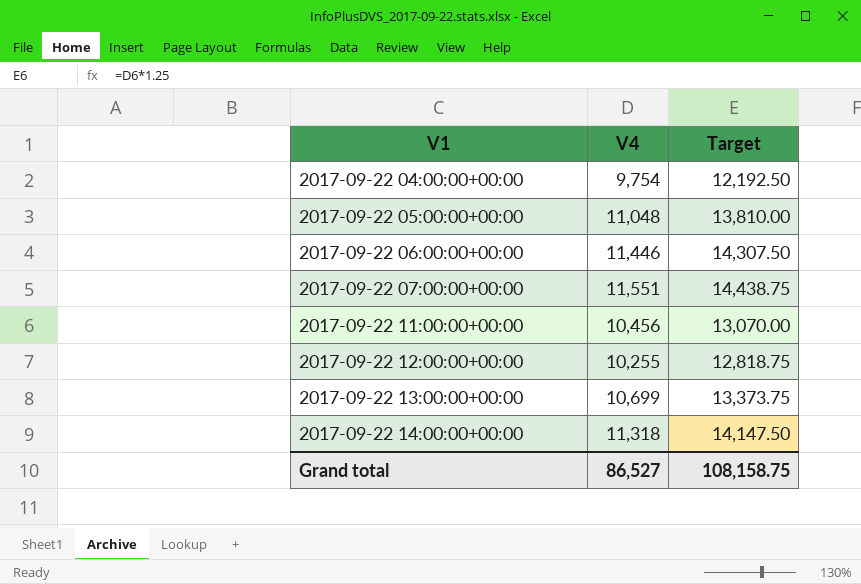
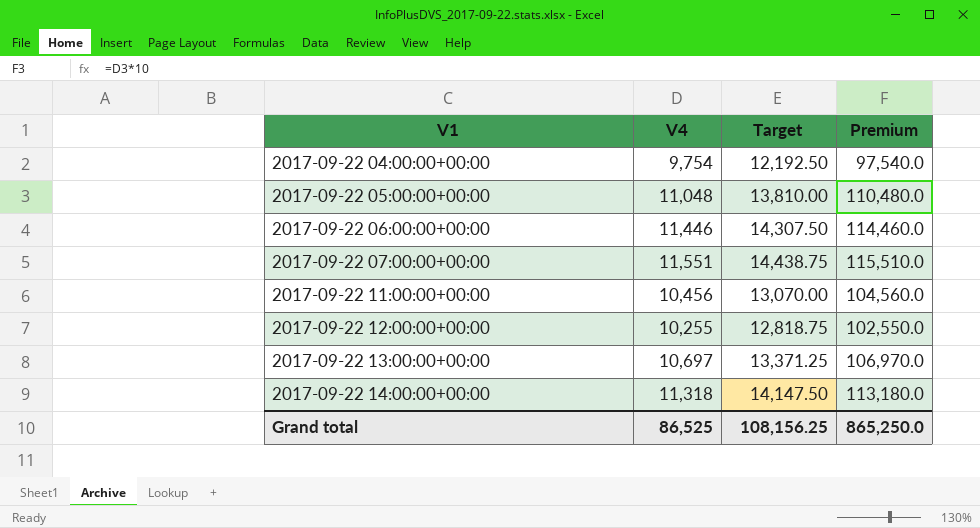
column Premium | formula: none -> [V4] * 10
2017-09-22 13:00:00+00:00 | V4: 10,699 -> 10,697
2017-09-22 13:00:00+00:00 | Target: 13,373.75 -> 13,371.25
Grand total | V4: 86,527 -> 86,525
Grand total | Target: 108,158.75 -> 108,156.25

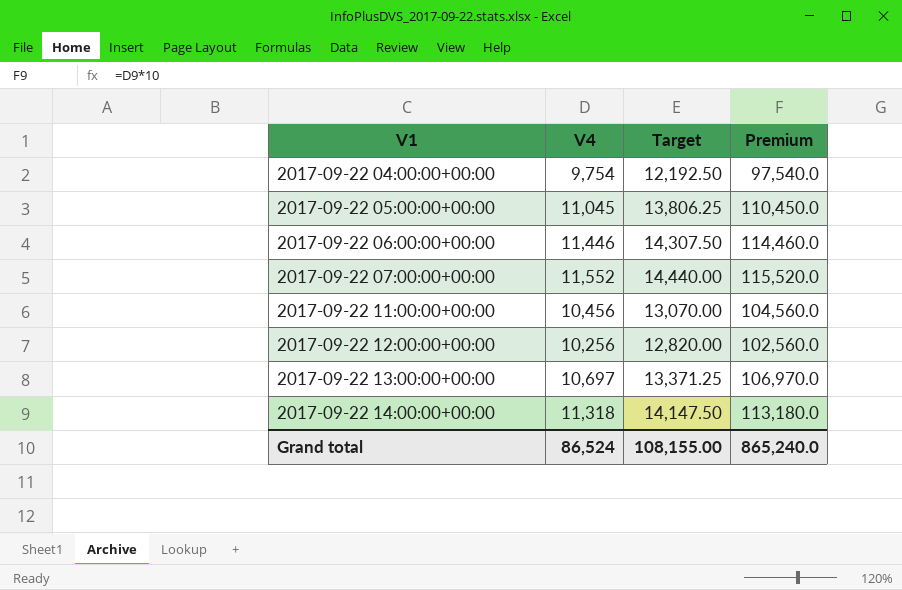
2017-09-22 05:00:00+00:00 | V4: 11,048 -> 11,045
2017-09-22 05:00:00+00:00 | Target: 13,810.00 -> 13,806.25
2017-09-22 05:00:00+00:00 | Premium: 110,480.0 -> 110,450.0
2017-09-22 07:00:00+00:00 | V4: 11,551 -> 11,552
2017-09-22 07:00:00+00:00 | Target: 14,438.75 -> 14,440.00
2017-09-22 07:00:00+00:00 | Premium: 115,510.0 -> 115,520.0
2017-09-22 12:00:00+00:00 | V4: 10,255 -> 10,256
2017-09-22 12:00:00+00:00 | Target: 12,818.75 -> 12,820.00
2017-09-22 12:00:00+00:00 | Premium: 102,550.0 -> 102,560.0
Grand total | V4: 86,525 -> 86,524
Grand total | Target: 108,156.25 -> 108,155.00
Grand total | Premium: 865,250.0 -> 865,240.0

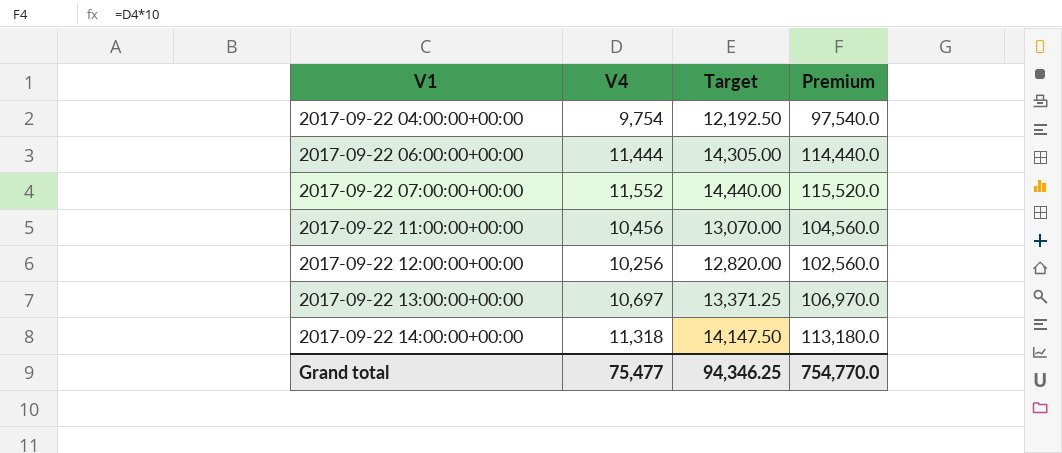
row 2017-09-22 05:00:00+00:00: 11,045 | 13,806.25 | 110,450.0 -> none
2017-09-22 06:00:00+00:00 | V4: 11,446 -> 11,444
2017-09-22 06:00:00+00:00 | Target: 14,307.50 -> 14,305.00
2017-09-22 06:00:00+00:00 | Premium: 114,460.0 -> 114,440.0
Grand total | V4: 86,524 -> 75,477
Grand total | Target: 108,155.00 -> 94,346.25
Grand total | Premium: 865,240.0 -> 754,770.0

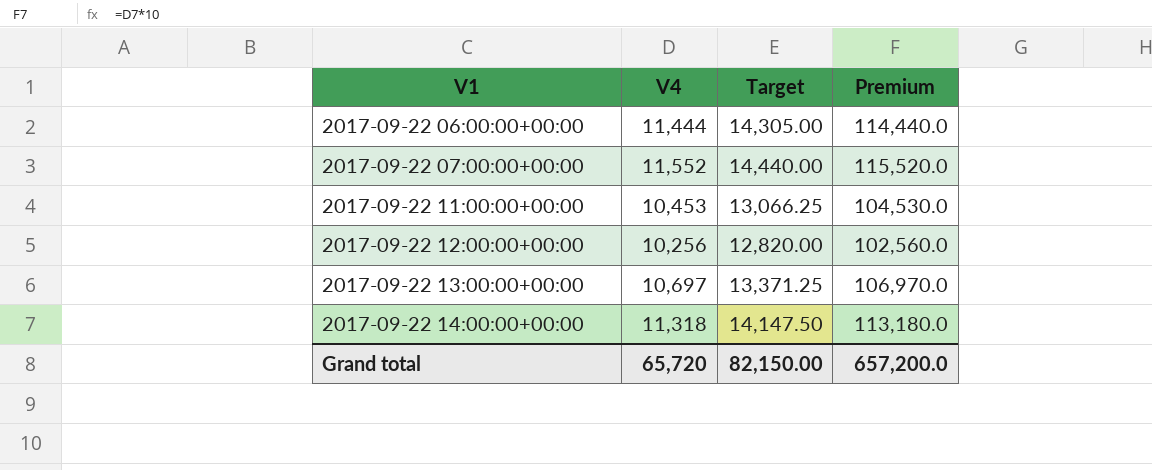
row 2017-09-22 04:00:00+00:00: 9,754 | 12,192.50 | 97,540.0 -> none
2017-09-22 11:00:00+00:00 | V4: 10,456 -> 10,453
2017-09-22 11:00:00+00:00 | Target: 13,070.00 -> 13,066.25
2017-09-22 11:00:00+00:00 | Premium: 104,560.0 -> 104,530.0
Grand total | V4: 75,477 -> 65,720
Grand total | Target: 94,346.25 -> 82,150.00
Grand total | Premium: 754,770.0 -> 657,200.0

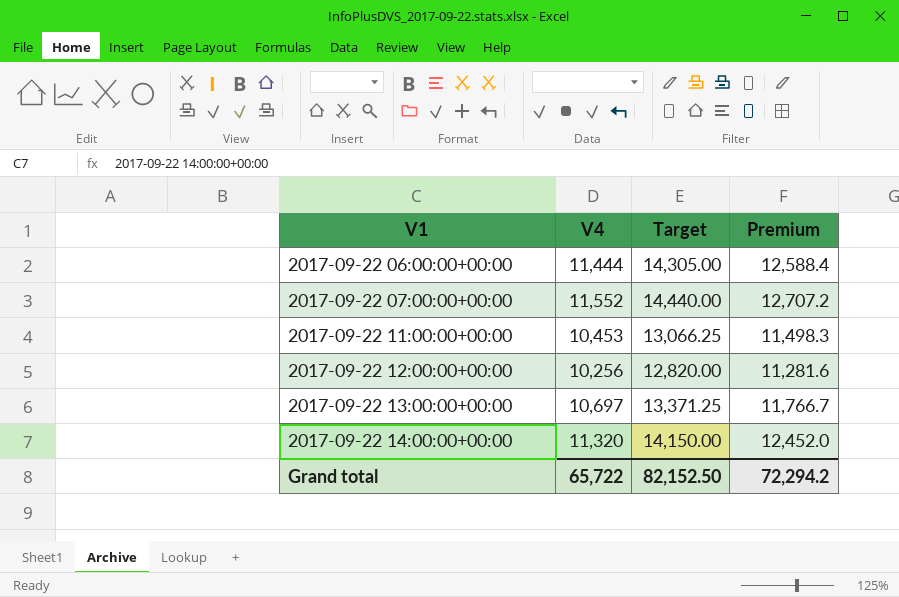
column Premium | formula: [V4] * 10 -> [V4] * 1.1
2017-09-22 14:00:00+00:00 | V4: 11,318 -> 11,320
2017-09-22 14:00:00+00:00 | Target: 14,147.50 -> 14,150.00
Grand total | V4: 65,720 -> 65,722
Grand total | Target: 82,150.00 -> 82,152.50
Grand total | Premium: 657,200.0 -> 72,294.2

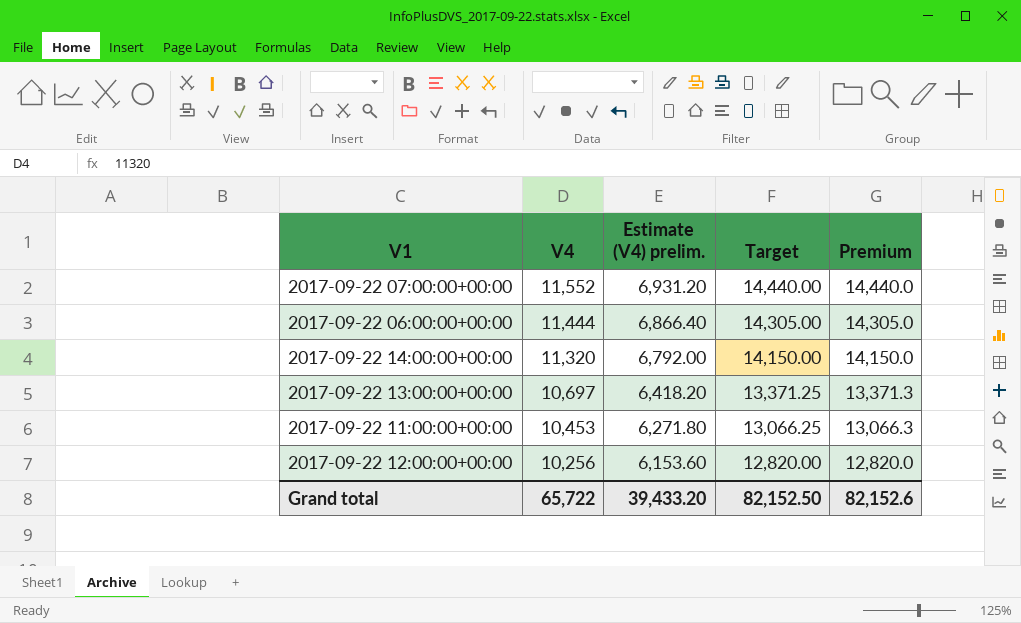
row order: V1 ascending -> V4 descending
column Estimate (V4) prelim. | formula: none -> [V4] * 0.6
column Premium | formula: [V4] * 1.1 -> [V4] * 1.25
Grand total | Premium: 72,294.2 -> 82,152.6

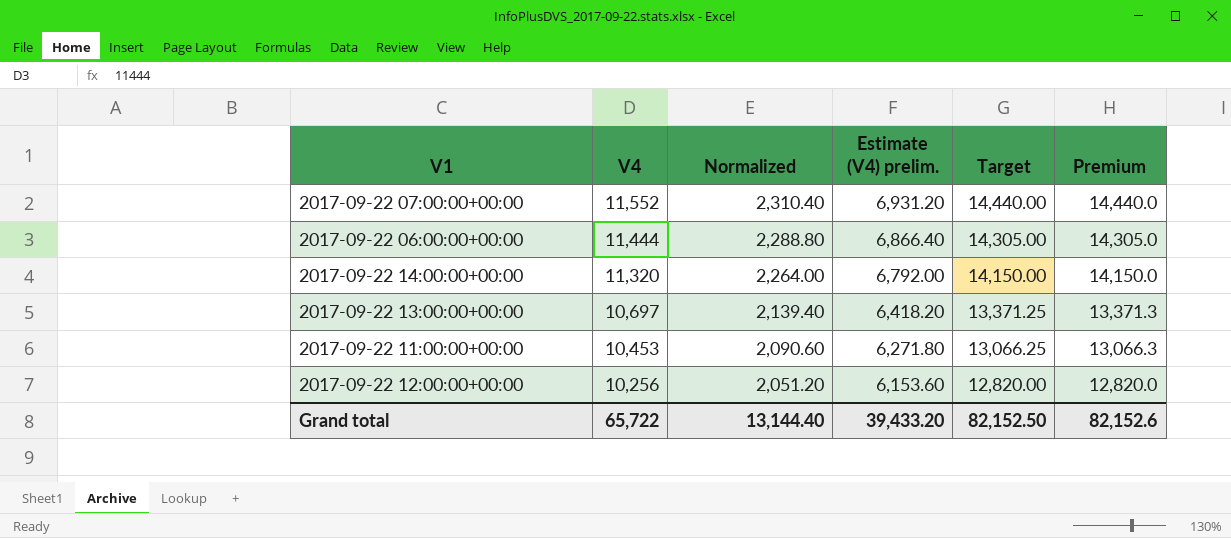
column Normalized | formula: none -> [V4] * 0.2

